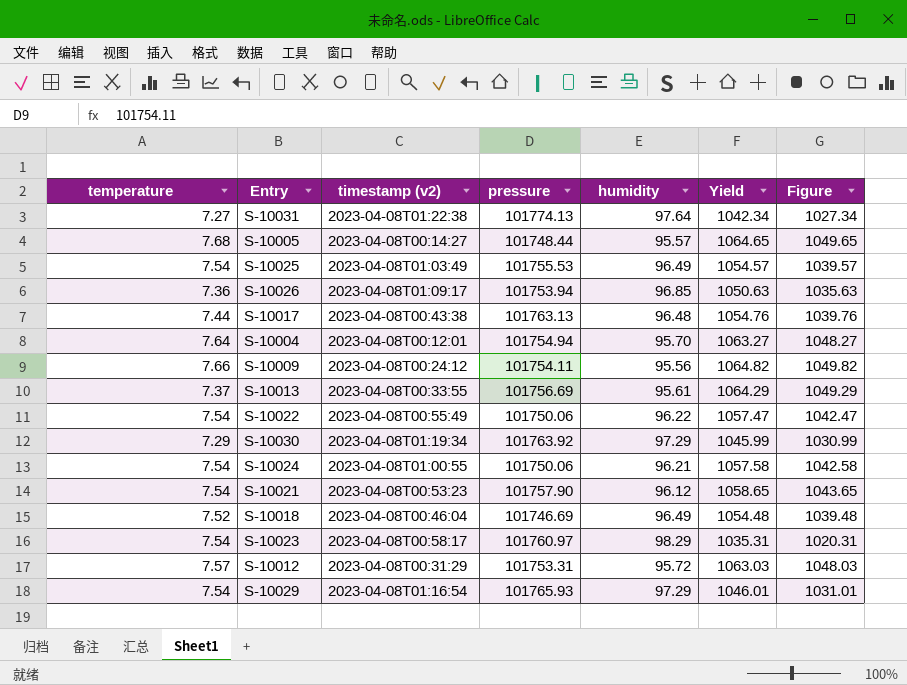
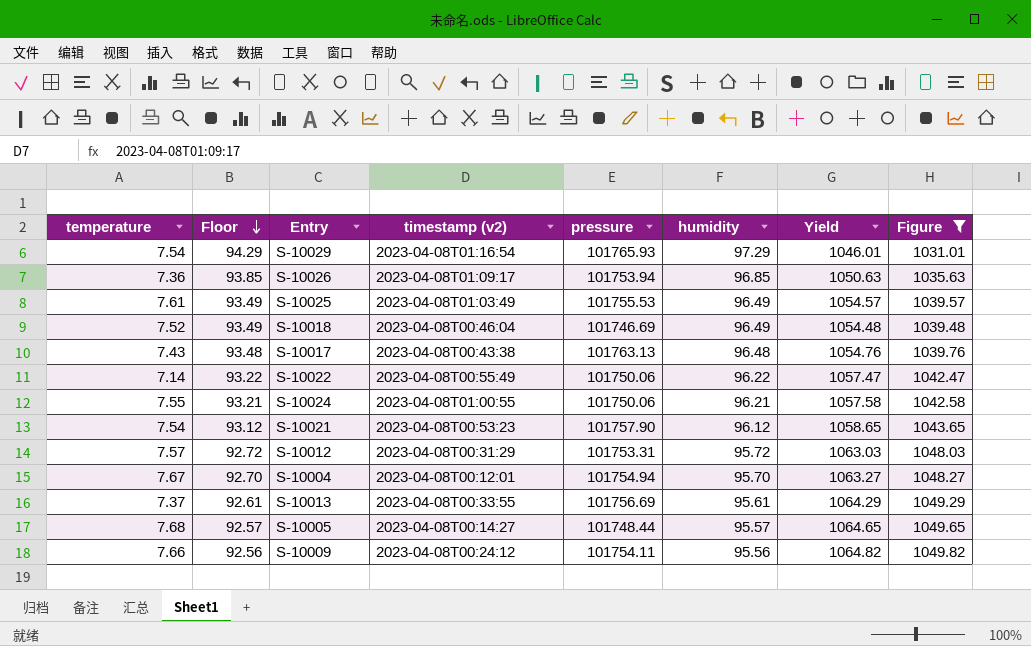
filter: none -> Figure >= 1031.01
row order: none -> Floor descending
column Floor | formula: none -> [humidity] - 3
S-10025 | temperature: 7.54 -> 7.61
S-10017 | temperature: 7.44 -> 7.43
S-10022 | temperature: 7.54 -> 7.14
S-10024 | temperature: 7.54 -> 7.55
S-10004 | temperature: 7.64 -> 7.67

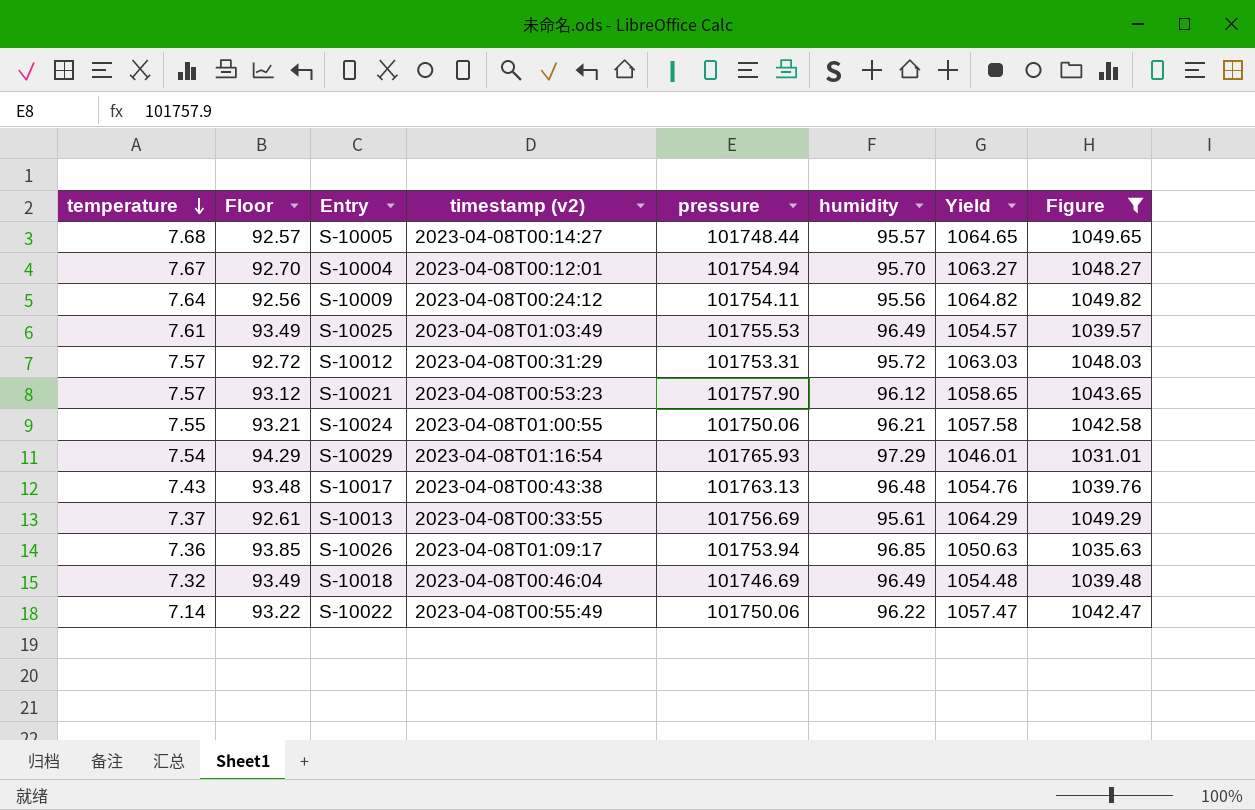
row order: Floor descending -> temperature descending
S-10009 | temperature: 7.66 -> 7.64
S-10021 | temperature: 7.54 -> 7.57
S-10018 | temperature: 7.52 -> 7.32

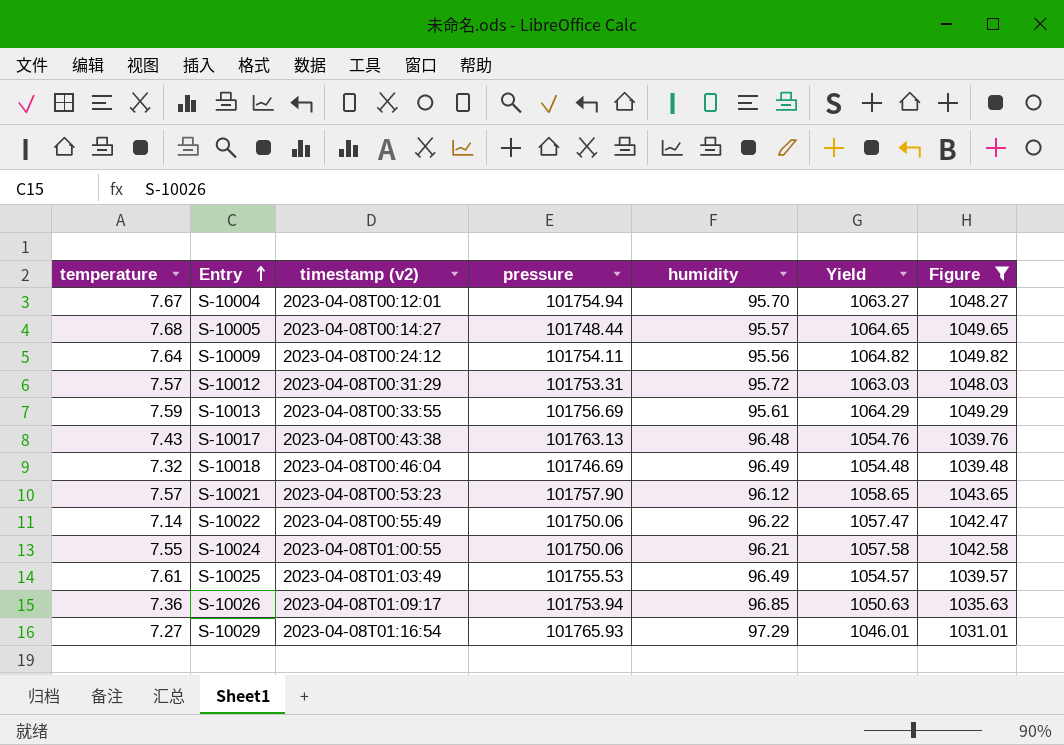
row order: temperature descending -> Entry ascending
column Floor | formula: [humidity] - 3 -> none
S-10013 | temperature: 7.37 -> 7.59
S-10029 | temperature: 7.54 -> 7.27

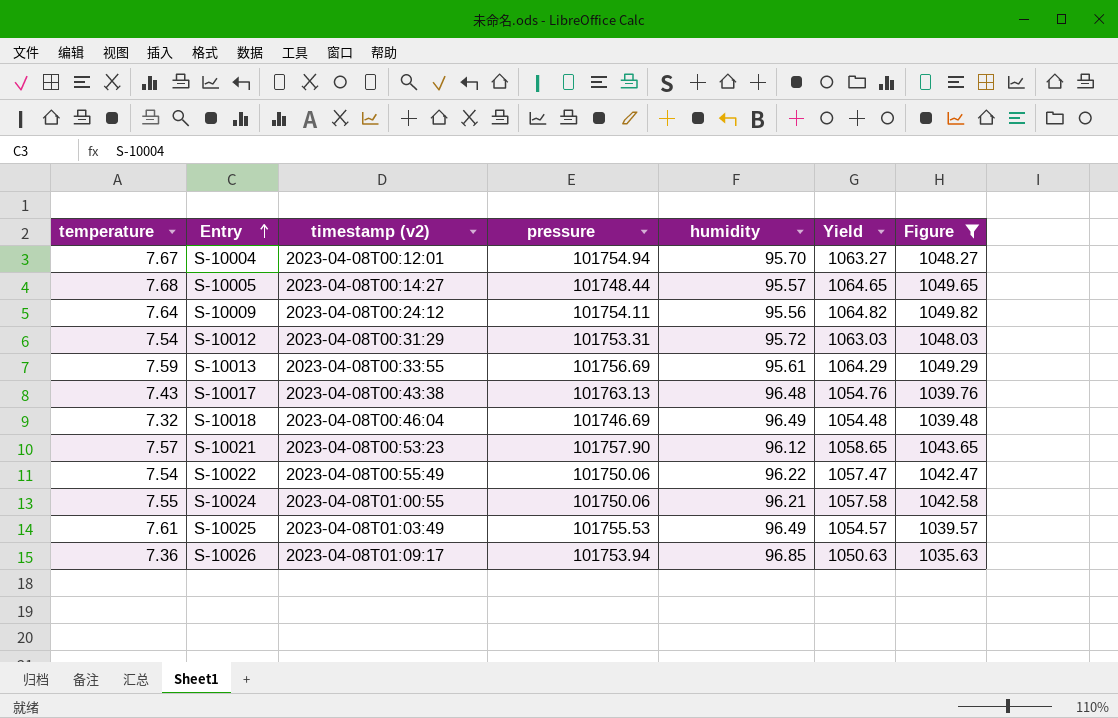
row S-10029: 7.27 | 2023-04-08T01:16:54 | 101765.93 | 97.29 | 1046.01 | 1031.01 -> none
S-10012 | temperature: 7.57 -> 7.54
S-10022 | temperature: 7.14 -> 7.54

